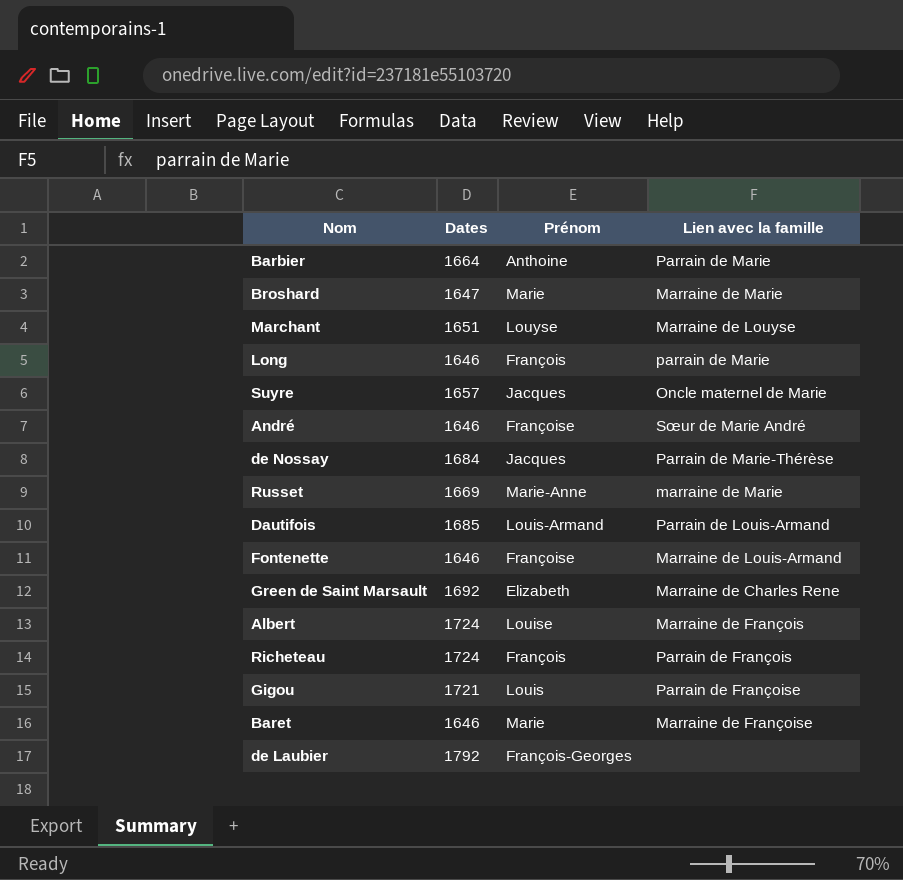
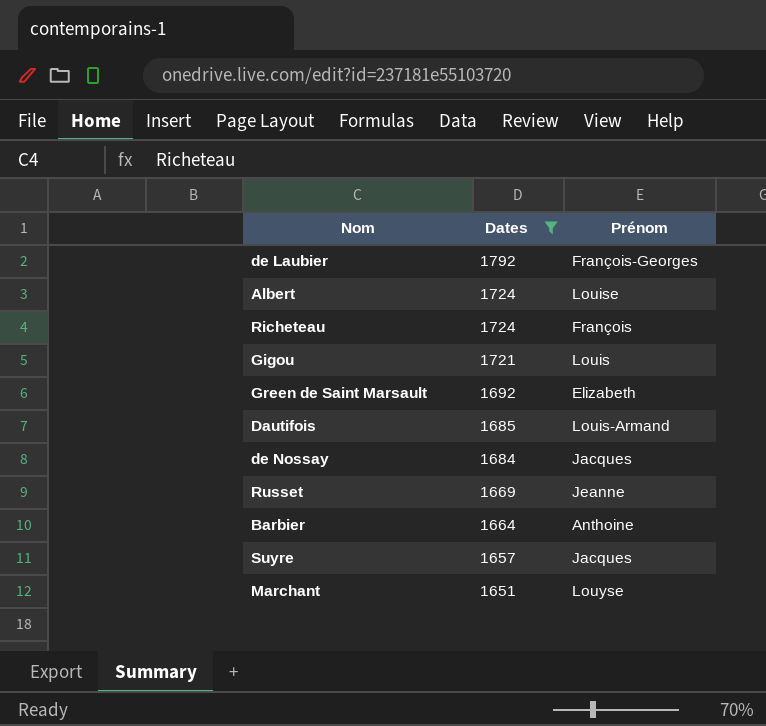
filter: none -> Dates >= 1651
row order: none -> Dates descending
column Lien avec la famille | position: 4 -> none
Russet | Prénom: Marie-Anne -> Jeanne

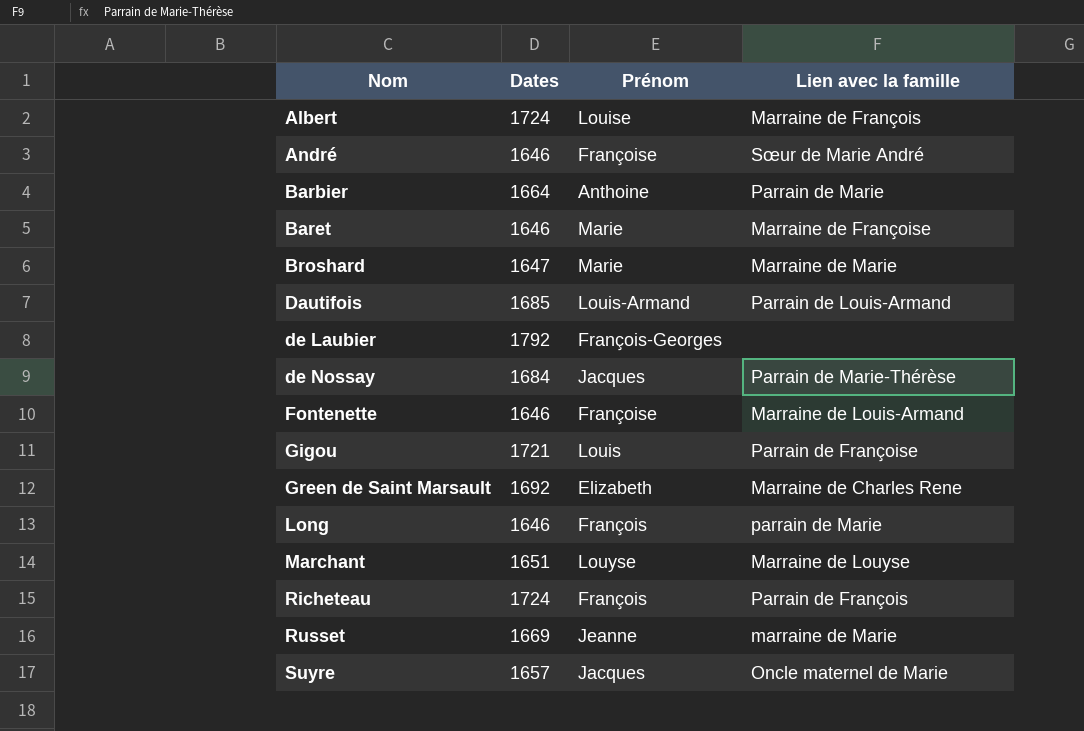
filter: Dates >= 1651 -> none
row order: Dates descending -> Nom ascending
column Lien avec la famille | position: none -> 4

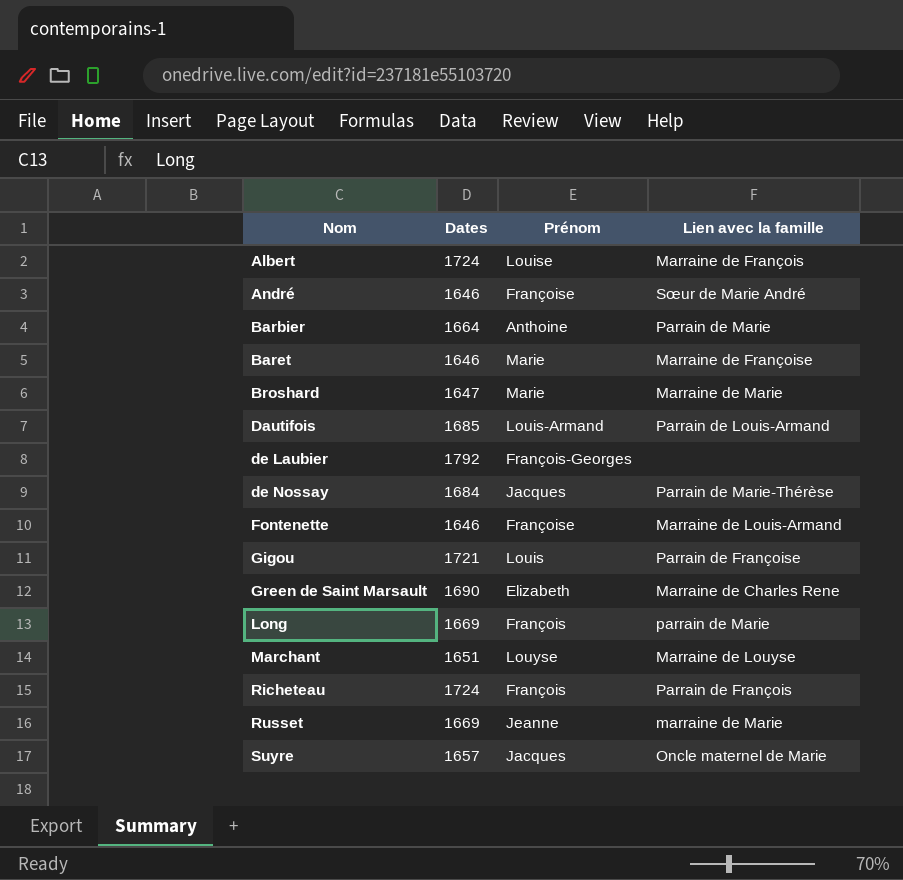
Green de Saint Marsault | Dates: 1692 -> 1690
Long | Dates: 1646 -> 1669

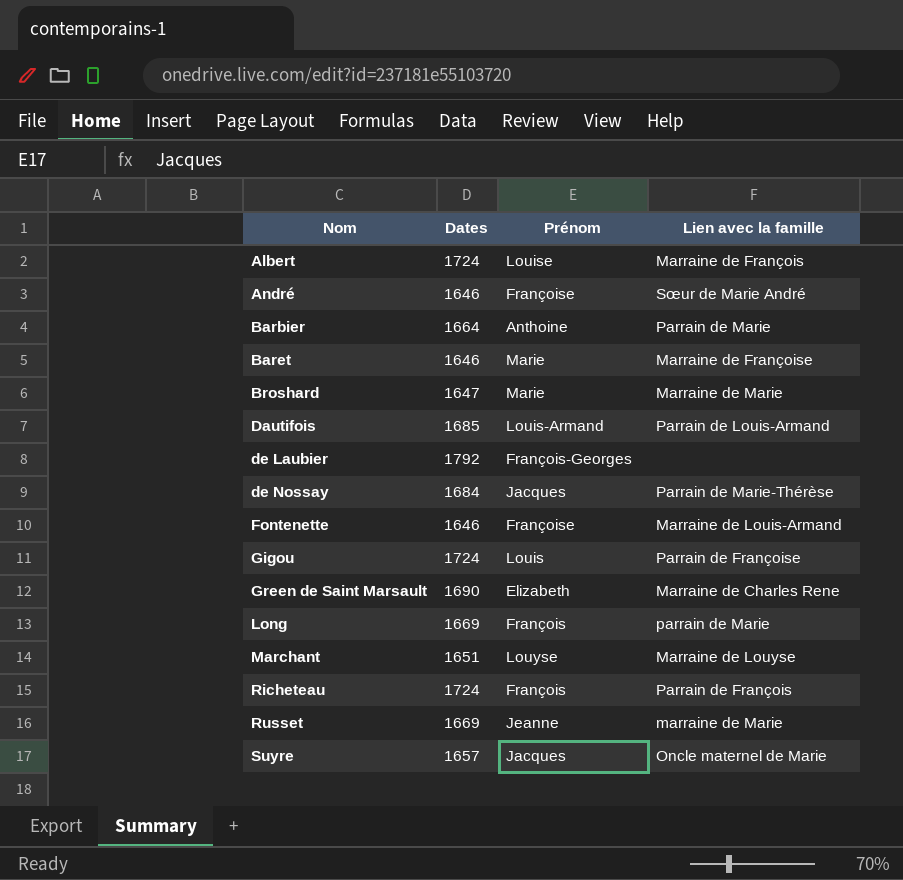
Gigou | Dates: 1721 -> 1724

